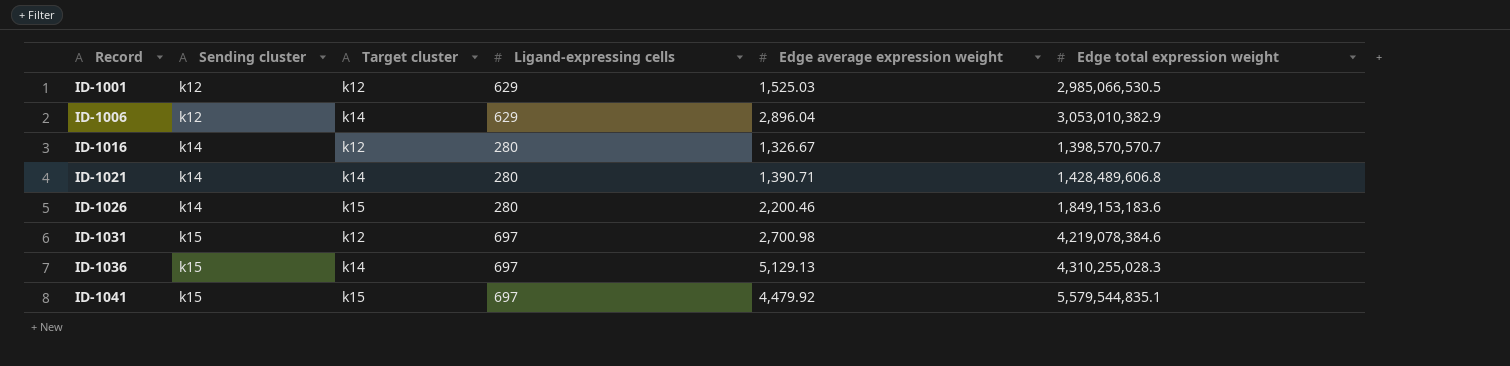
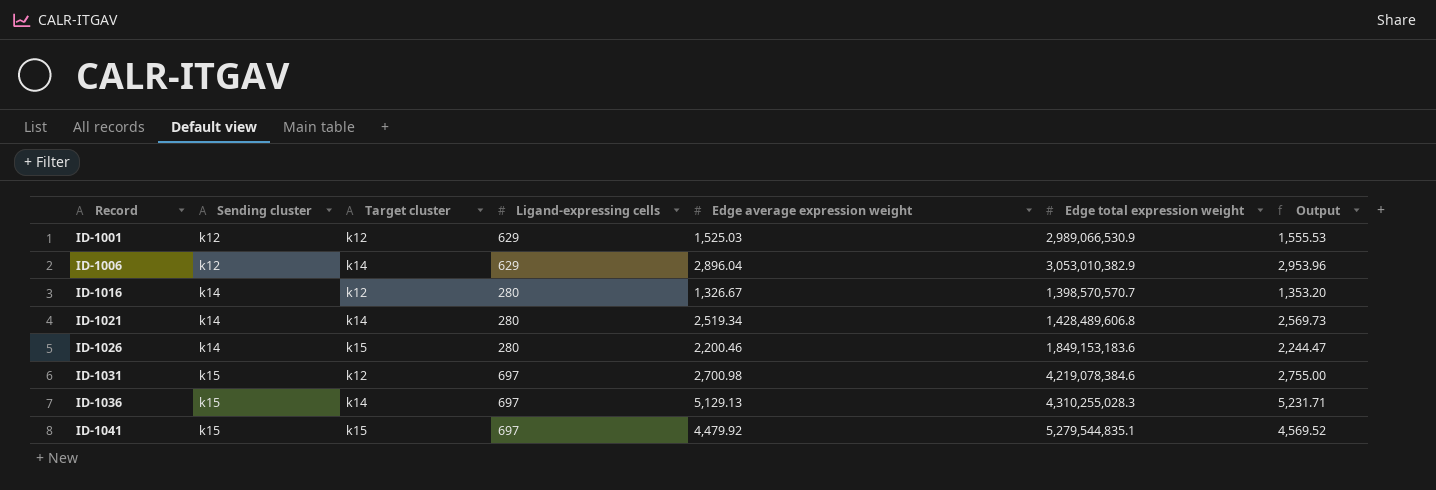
column Output | formula: none -> [Edge average expression weight] * 1.02
ID-1001 | Edge total expression weight: 2,985,066,530.5 -> 2,989,066,530.9
ID-1021 | Edge average expression weight: 1,390.71 -> 2,519.34
ID-1041 | Edge total expression weight: 5,579,544,835.1 -> 5,279,544,835.1

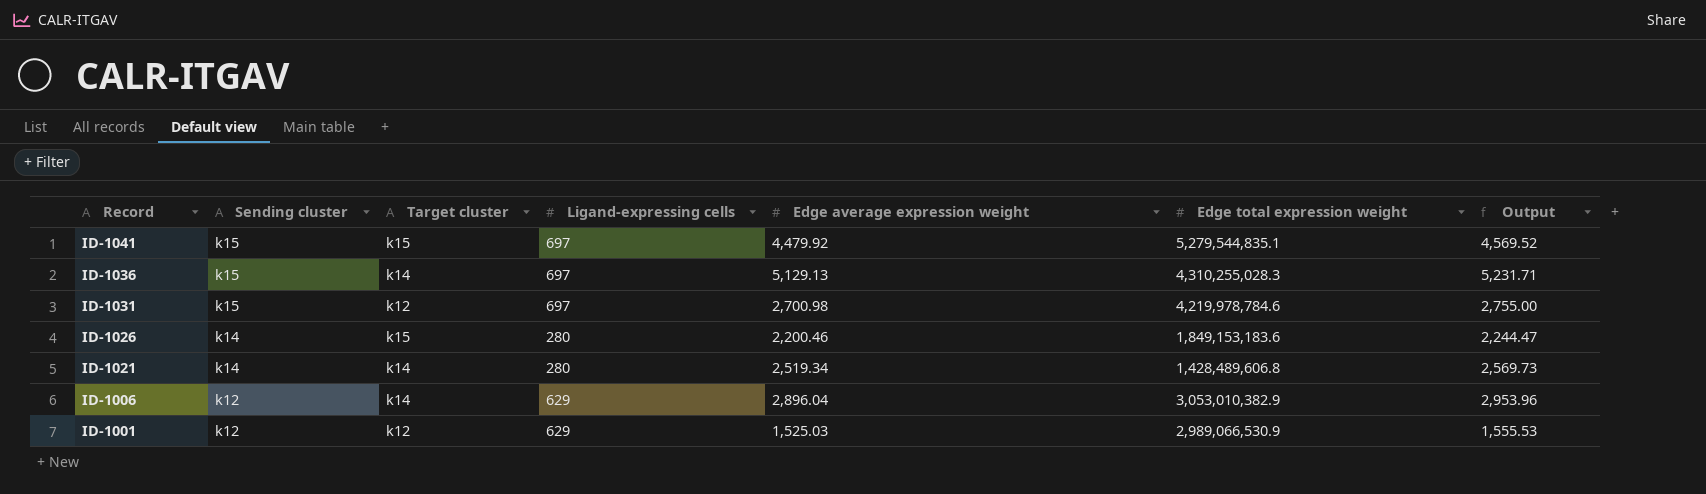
row order: Record ascending -> Record descending
row ID-1016: k14 | k12 | 280 | 1,326.67 | 1,398,570,570.7 | 1,353.20 -> none
ID-1031 | Edge total expression weight: 4,219,078,384.6 -> 4,219,978,784.6

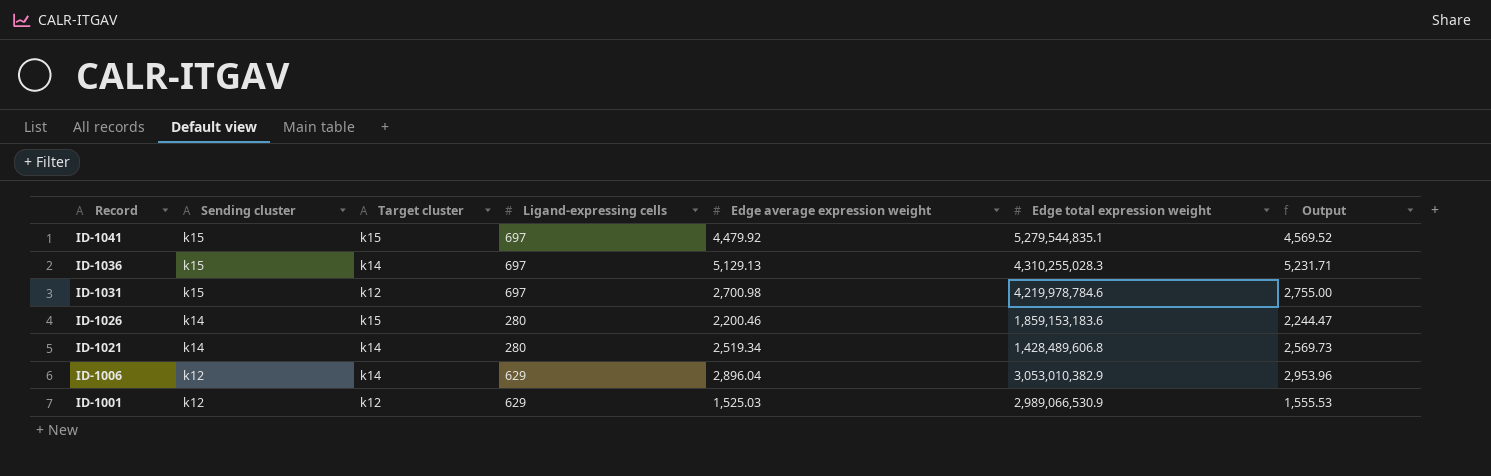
ID-1026 | Edge total expression weight: 1,849,153,183.6 -> 1,859,153,183.6

